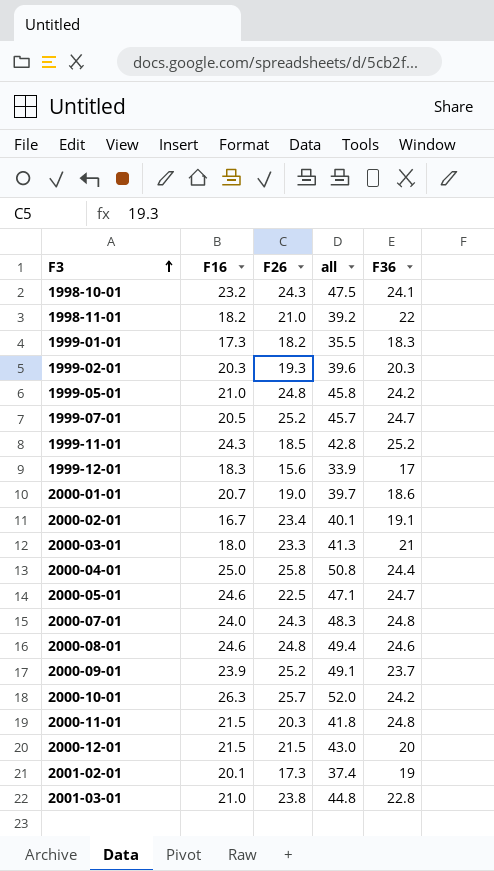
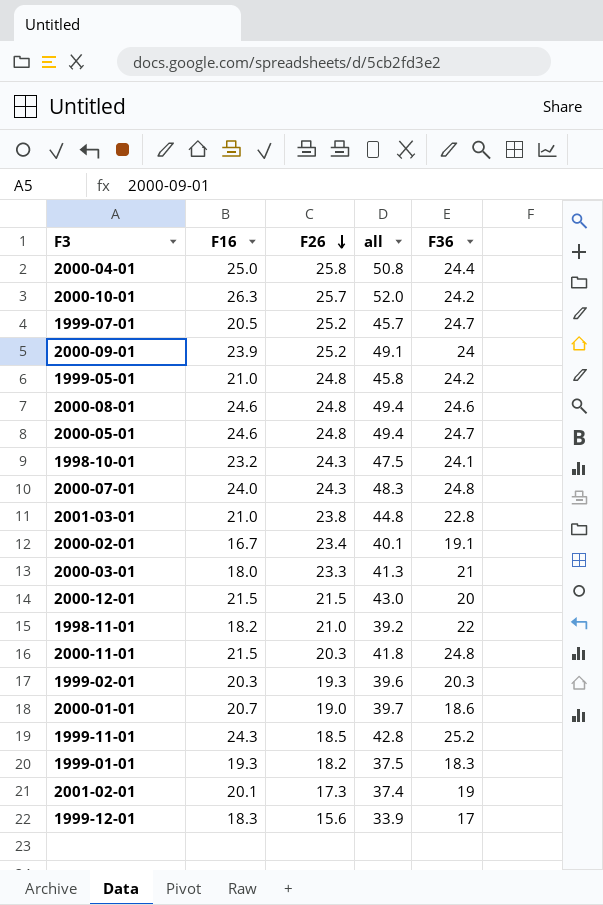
row order: F3 ascending -> F26 descending
2000-09-01 | F36: 23.7 -> 24
2000-05-01 | F26: 22.5 -> 24.8
2000-05-01 | all: 47.1 -> 49.4
1999-01-01 | F16: 17.3 -> 19.3
1999-01-01 | all: 35.5 -> 37.5

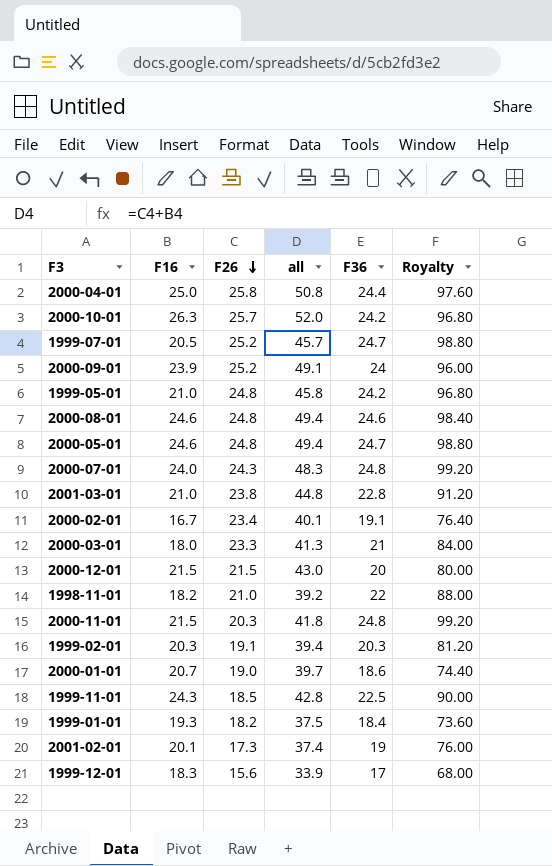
column Royalty | formula: none -> [F36] * 4
row 1998-10-01: 23.2 | 24.3 | 47.5 | 24.1 -> none
1999-02-01 | F26: 19.3 -> 19.1
1999-02-01 | all: 39.6 -> 39.4
1999-11-01 | F36: 25.2 -> 22.5
1999-01-01 | F36: 18.3 -> 18.4

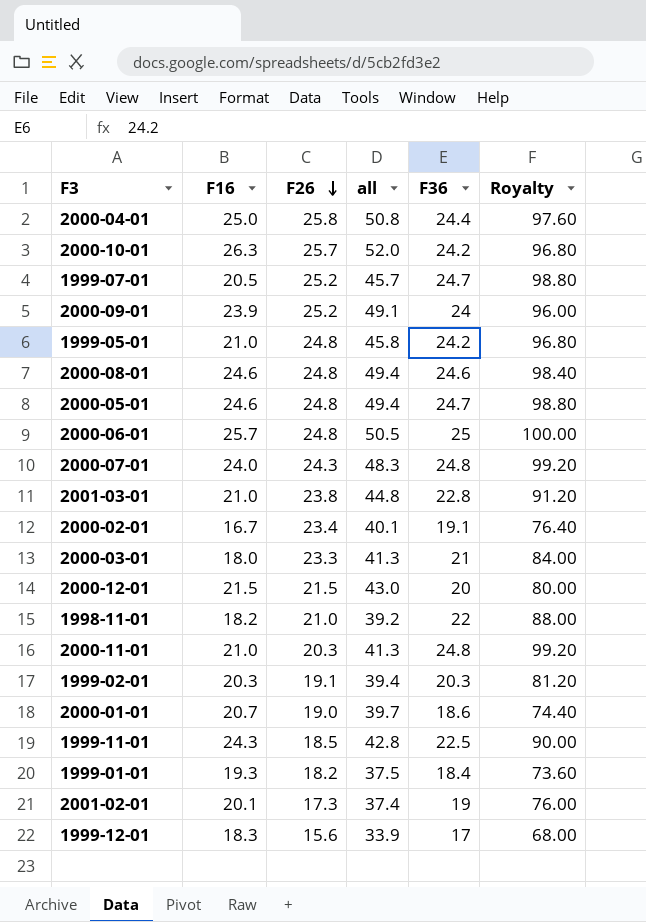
row 2000-06-01: none -> 25.7 | 24.8 | 50.5 | 25 | 100.00
2000-11-01 | F16: 21.5 -> 21.0
2000-11-01 | all: 41.8 -> 41.3

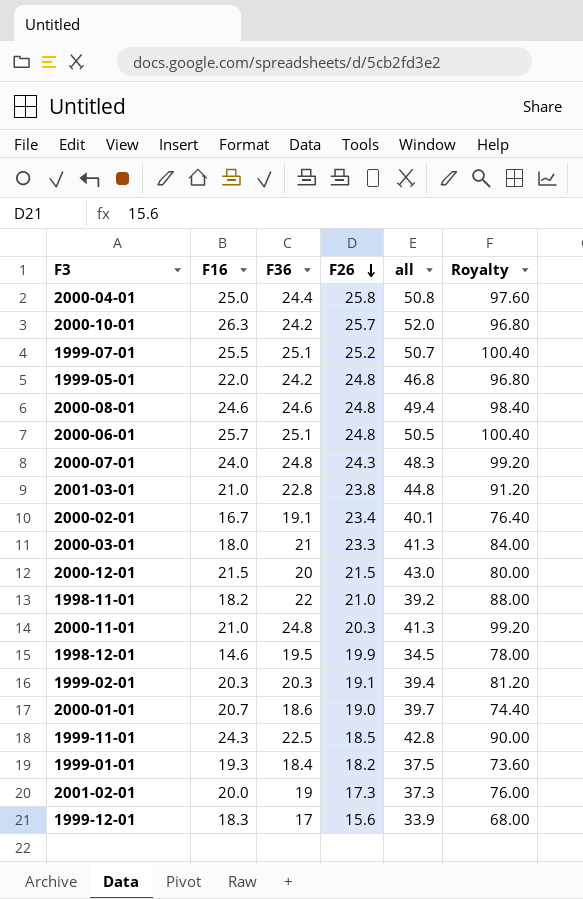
column F36 | position: 5 -> 3
row 2000-09-01: 23.9 | 25.2 | 49.1 | 24 | 96.00 -> none
row 2000-05-01: 24.6 | 24.8 | 49.4 | 24.7 | 98.80 -> none
1999-07-01 | F16: 20.5 -> 25.5
1999-07-01 | F36: 24.7 -> 25.1
1999-07-01 | all: 45.7 -> 50.7
1999-07-01 | Royalty: 98.80 -> 100.40
1999-05-01 | F16: 21.0 -> 22.0
1999-05-01 | all: 45.8 -> 46.8
2000-06-01 | F36: 25 -> 25.1
2000-06-01 | Royalty: 100.00 -> 100.40
row 1998-12-01: none -> 14.6 | 19.5 | 19.9 | 34.5 | 78.00
2001-02-01 | F16: 20.1 -> 20.0
2001-02-01 | all: 37.4 -> 37.3

